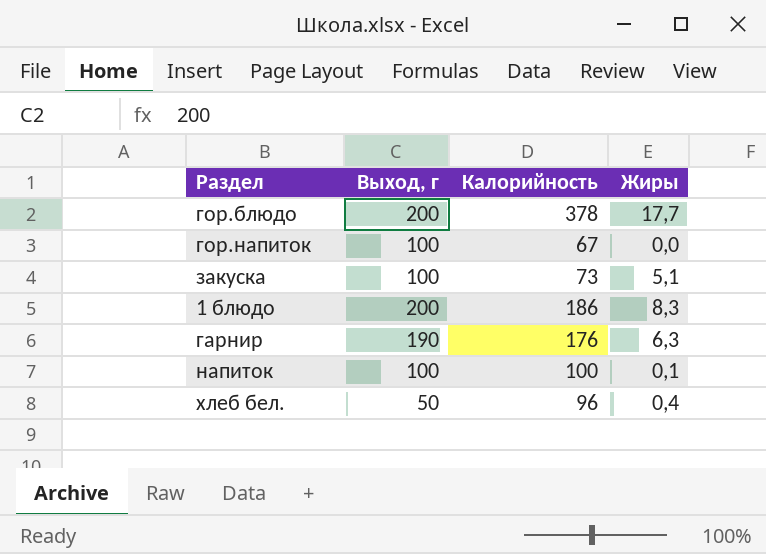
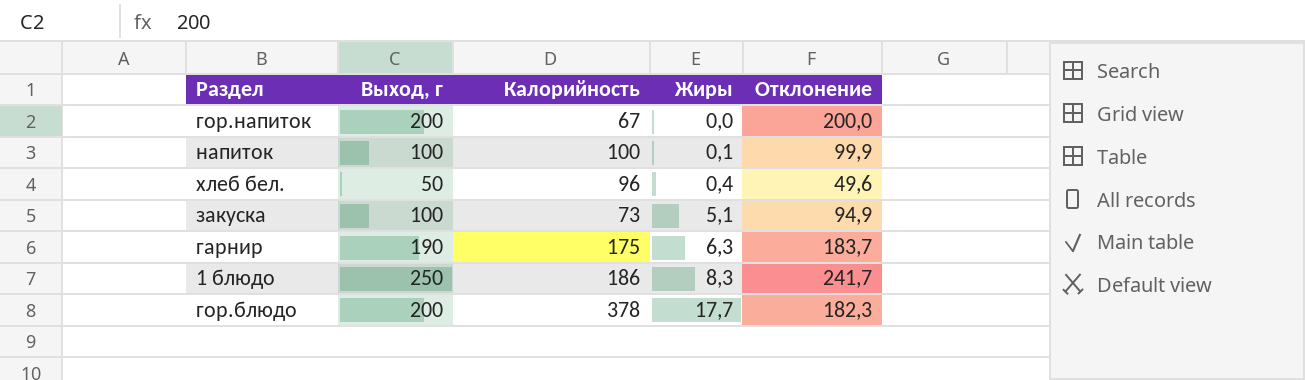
row order: none -> Жиры ascending
column Отклонение | formula: none -> [Выход, г] - [Жиры]
гор.напиток | Выход, г: 100 -> 200
гарнир | Калорийность: 176 -> 175
1 блюдо | Выход, г: 200 -> 250

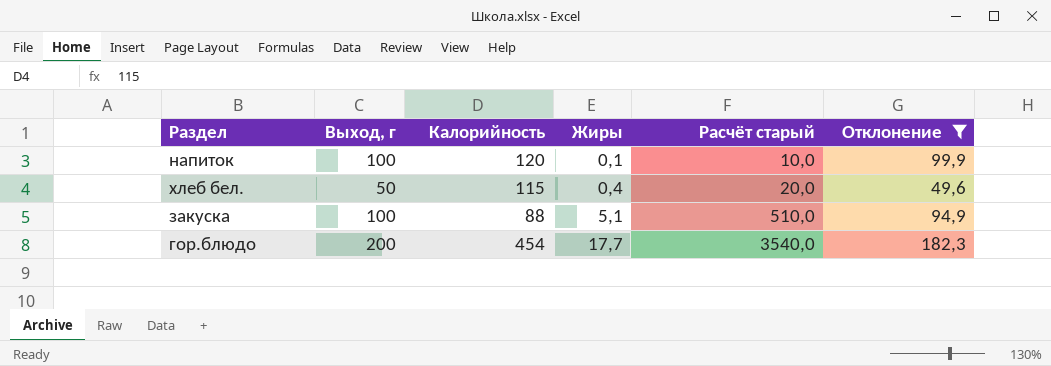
filter: none -> Отклонение <= 182,3
column Расчёт старый | formula: none -> [Выход, г] * [Жиры]
напиток | Калорийность: 100 -> 120
хлеб бел. | Калорийность: 96 -> 115
закуска | Калорийность: 73 -> 88
гор.блюдо | Калорийность: 378 -> 454

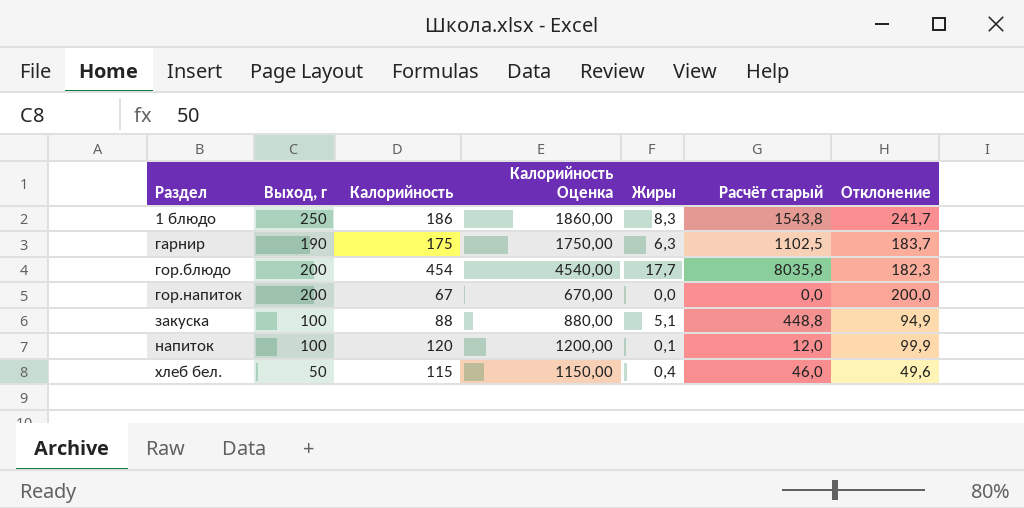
filter: Отклонение <= 182,3 -> none
row order: Жиры ascending -> Раздел ascending
column Калорийность Оценка | formula: none -> [Калорийность] * 10
column Расчёт старый | formula: [Выход, г] * [Жиры] -> [Калорийность] * [Жиры]

